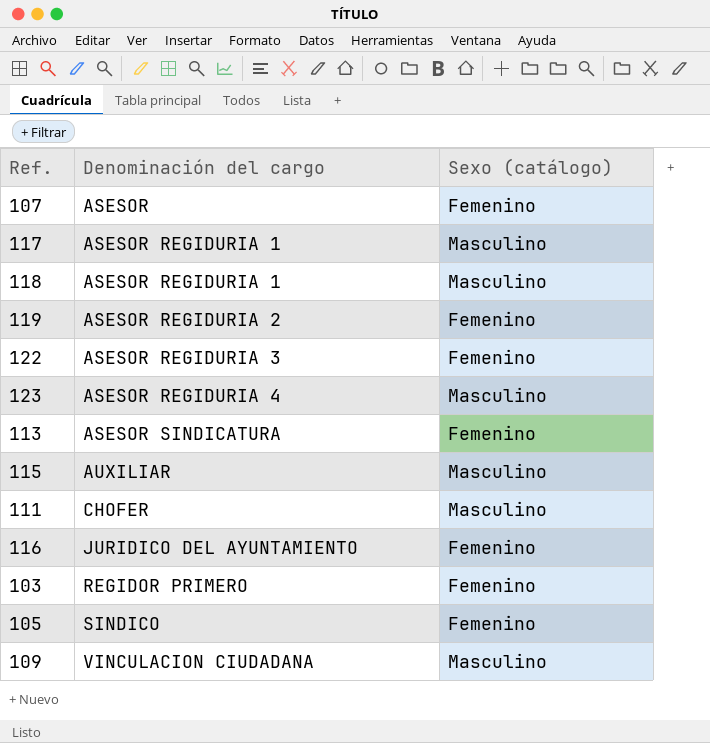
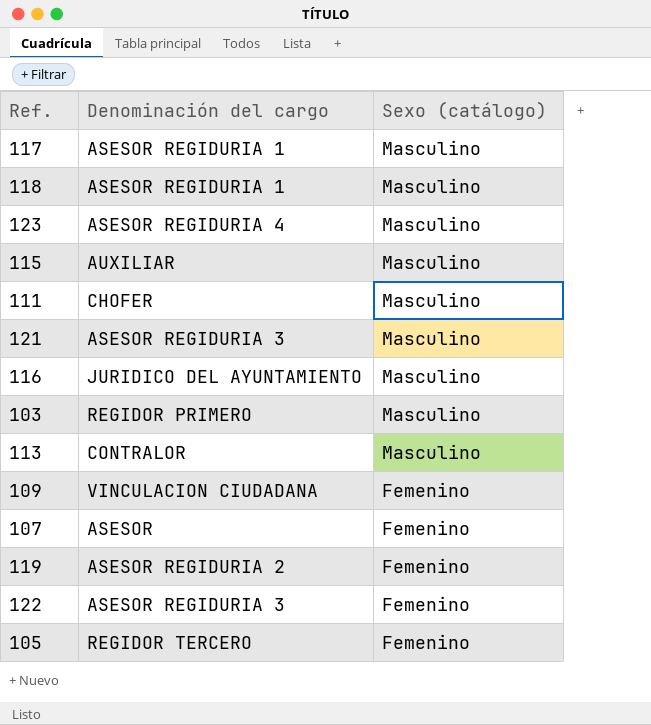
row order: Denominación del cargo ascending -> Sexo (catálogo) descending
row 121: none -> ASESOR REGIDURIA 3 | Masculino
116 | Sexo (catálogo): Femenino -> Masculino
103 | Sexo (catálogo): Femenino -> Masculino
113 | Denominación del cargo: ASESOR SINDICATURA -> CONTRALOR
113 | Sexo (catálogo): Femenino -> Masculino
109 | Sexo (catálogo): Masculino -> Femenino
105 | Denominación del cargo: SINDICO -> REGIDOR TERCERO

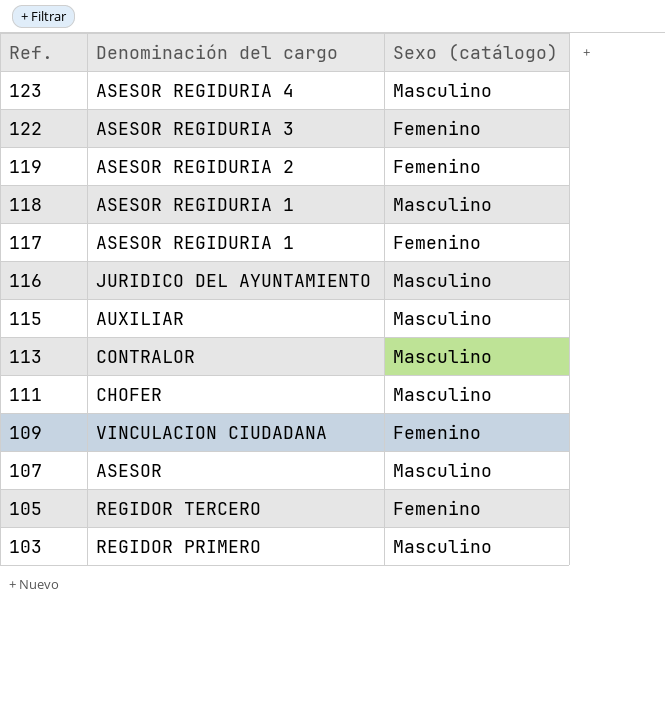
row order: Sexo (catálogo) descending -> Ref. descending
row 121: ASESOR REGIDURIA 3 | Masculino -> none
117 | Sexo (catálogo): Masculino -> Femenino
107 | Sexo (catálogo): Femenino -> Masculino

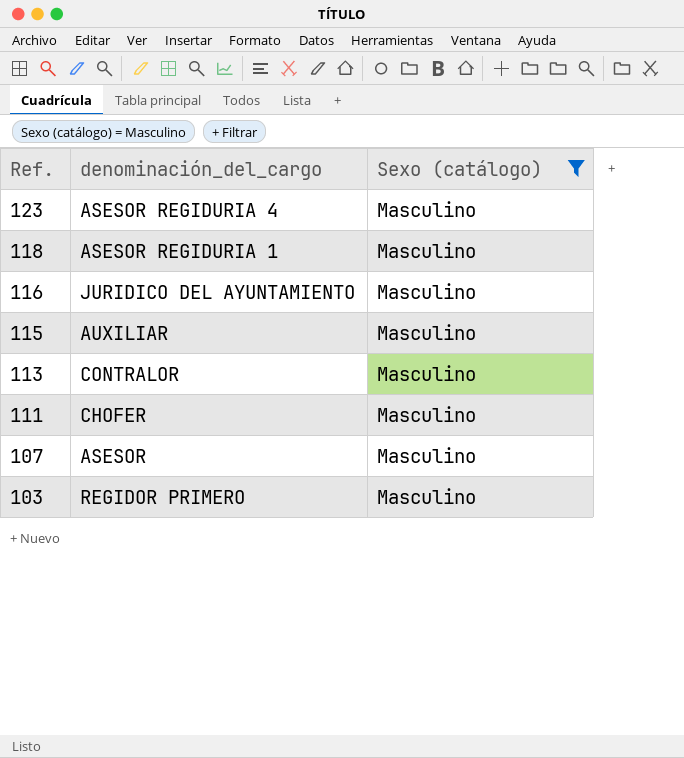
filter: none -> Sexo (catálogo) = Masculino
column name: Denominación del cargo -> denominación_del_cargo

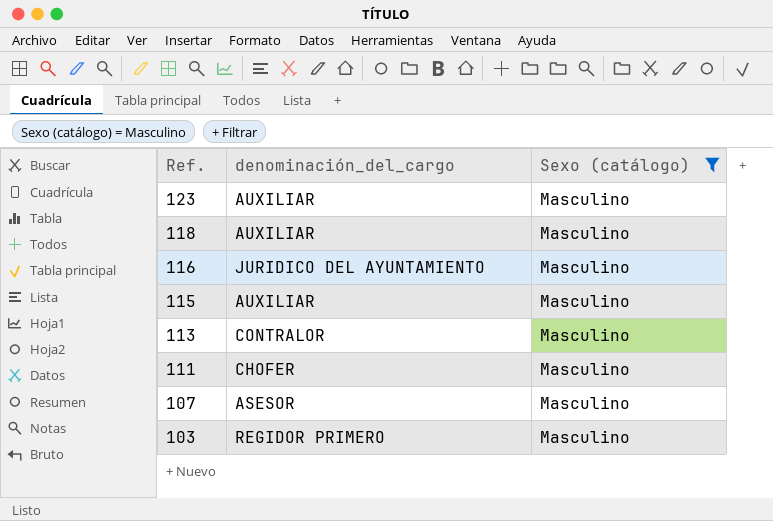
123 | denominación_del_cargo: ASESOR REGIDURIA 4 -> AUXILIAR
118 | denominación_del_cargo: ASESOR REGIDURIA 1 -> AUXILIAR

